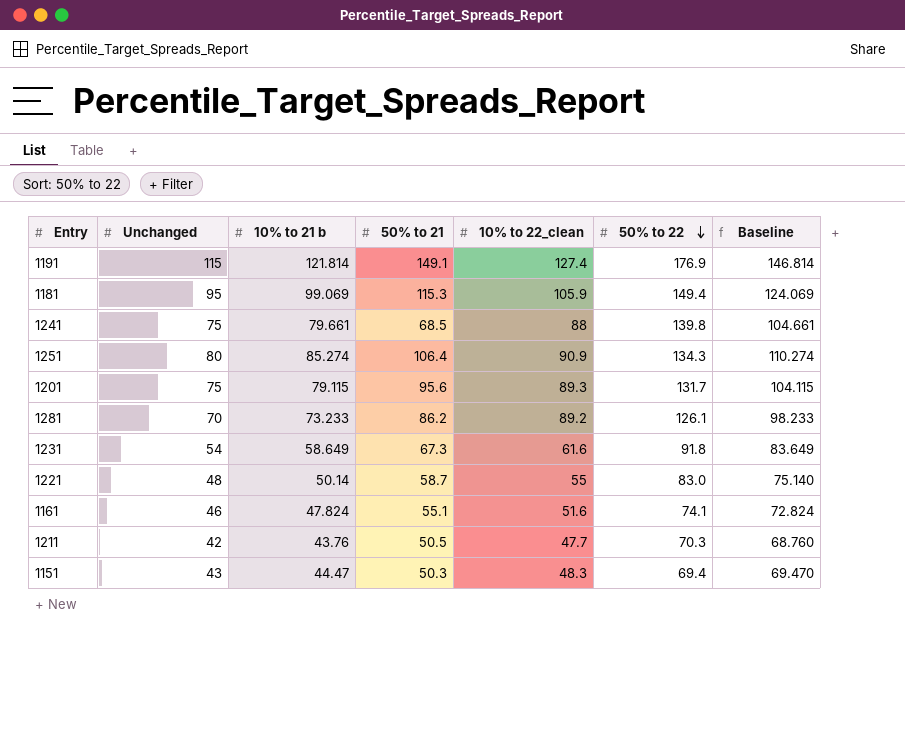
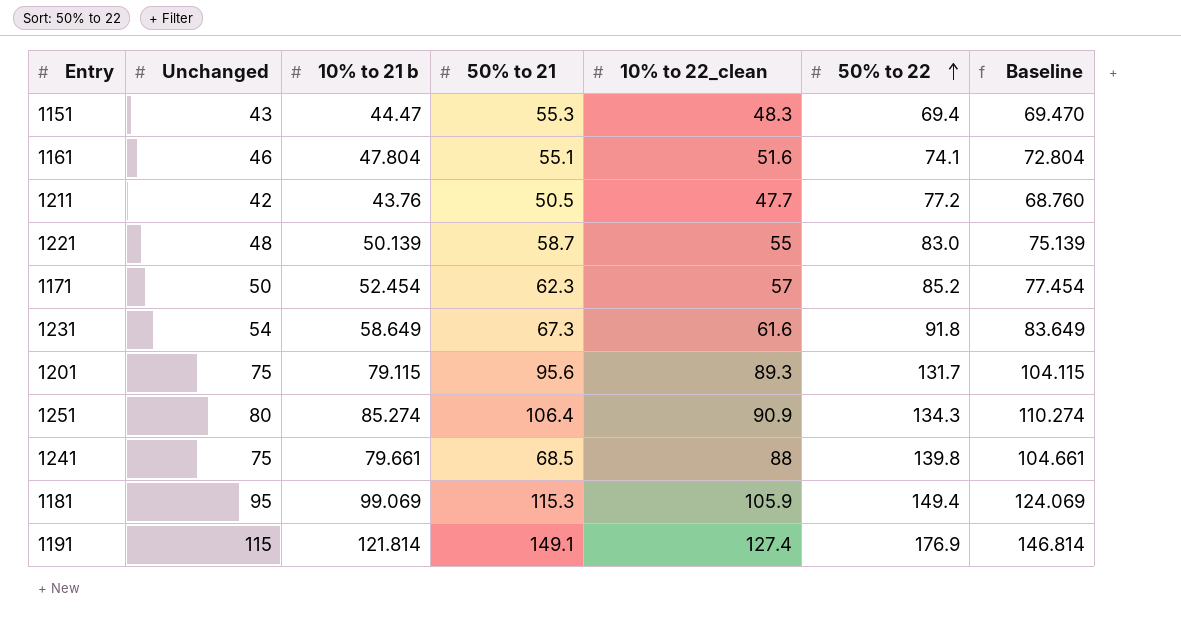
row order: 50% to 22 descending -> 50% to 22 ascending
row 1281: 70 | 73.233 | 86.2 | 89.2 | 126.1 | 98.233 -> none
1151 | 50% to 21: 50.3 -> 55.3
1161 | 10% to 21 b: 47.824 -> 47.804
1161 | Baseline: 72.824 -> 72.804
1211 | 50% to 22: 70.3 -> 77.2
1221 | 10% to 21 b: 50.14 -> 50.139
1221 | Baseline: 75.140 -> 75.139
row 1171: none -> 50 | 52.454 | 62.3 | 57 | 85.2 | 77.454

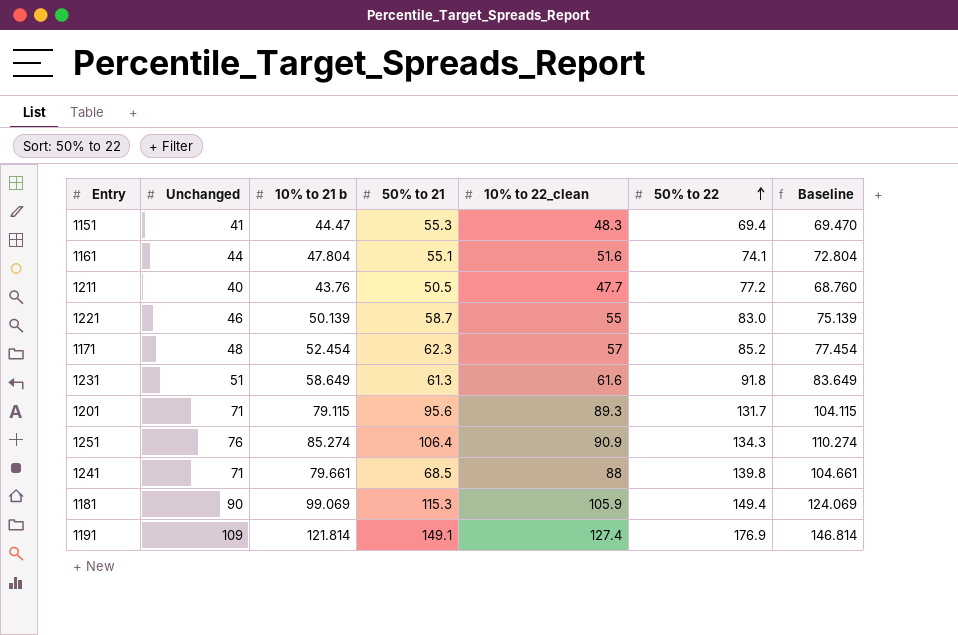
1151 | Unchanged: 43 -> 41
1161 | Unchanged: 46 -> 44
1211 | Unchanged: 42 -> 40
1221 | Unchanged: 48 -> 46
1171 | Unchanged: 50 -> 48
1231 | Unchanged: 54 -> 51
1231 | 50% to 21: 67.3 -> 61.3
1201 | Unchanged: 75 -> 71
1251 | Unchanged: 80 -> 76
1241 | Unchanged: 75 -> 71
1181 | Unchanged: 95 -> 90
1191 | Unchanged: 115 -> 109

